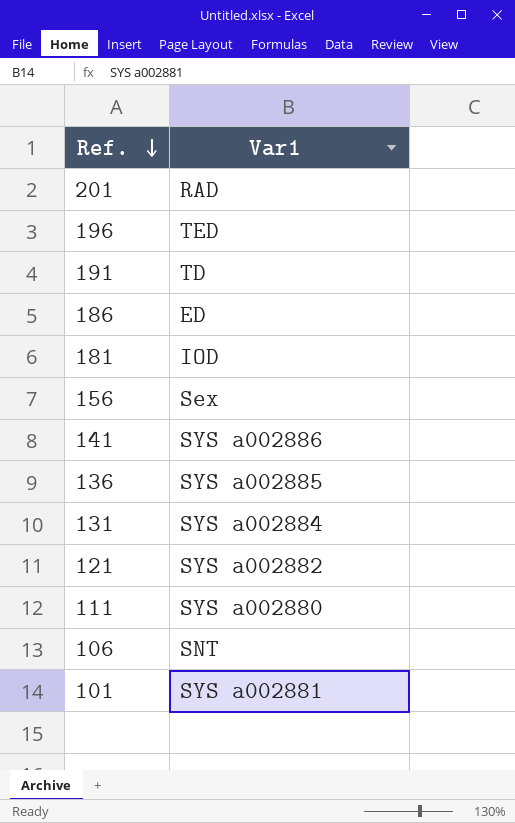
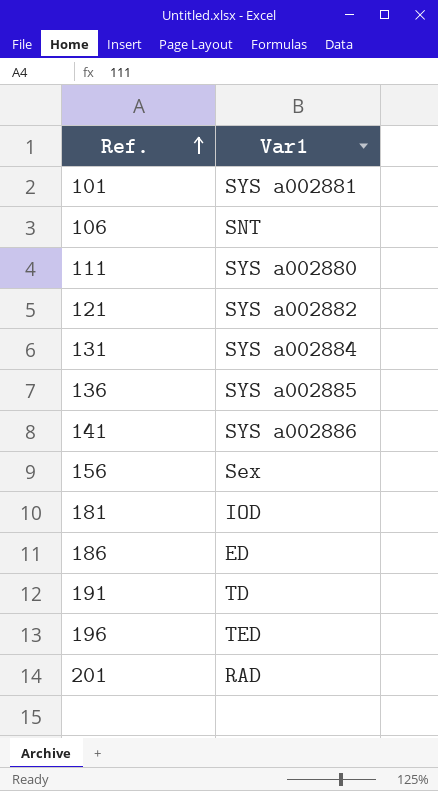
row order: Ref. descending -> Ref. ascending

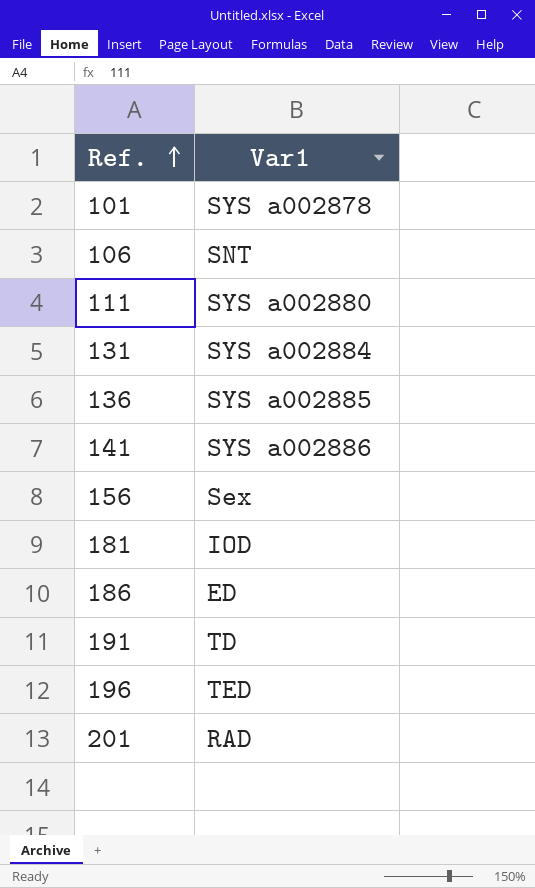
row 121: SYS a002882 -> none
101 | Var1: SYS a002881 -> SYS a002878

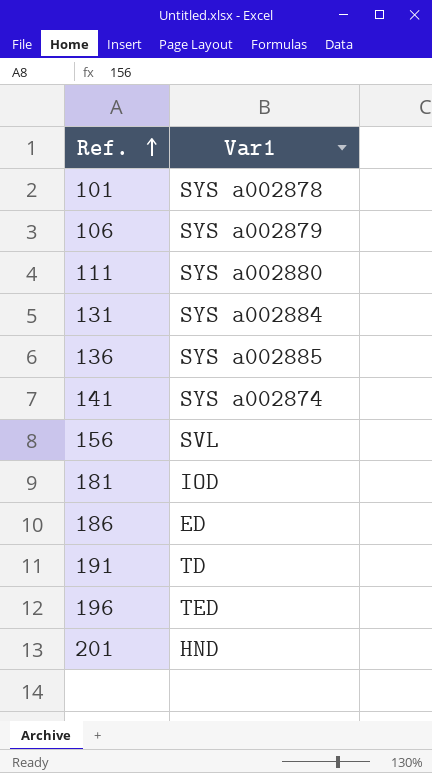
106 | Var1: SNT -> SYS a002879
141 | Var1: SYS a002886 -> SYS a002874
156 | Var1: Sex -> SVL
201 | Var1: RAD -> HND

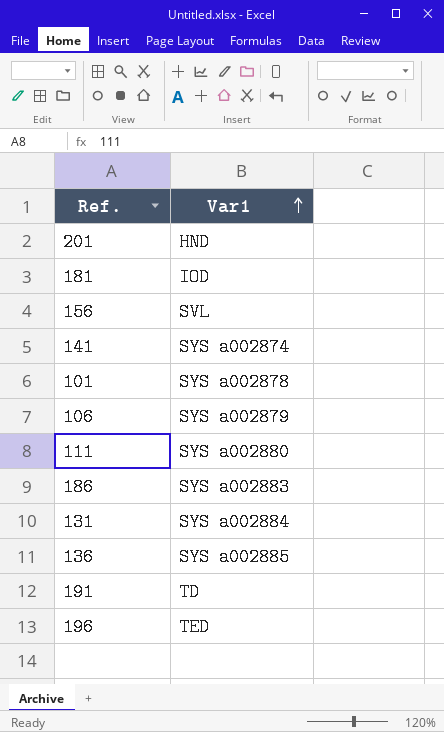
row order: Ref. ascending -> Var1 ascending
186 | Var1: ED -> SYS a002883

